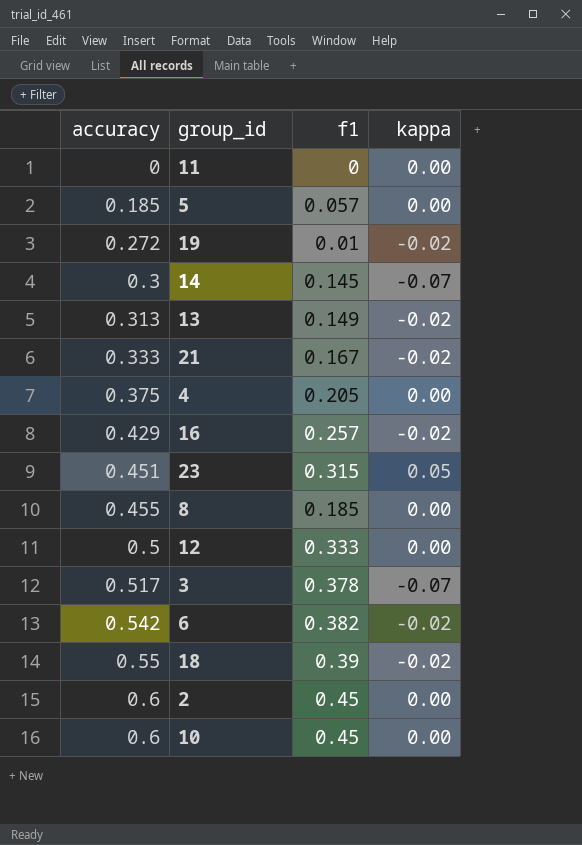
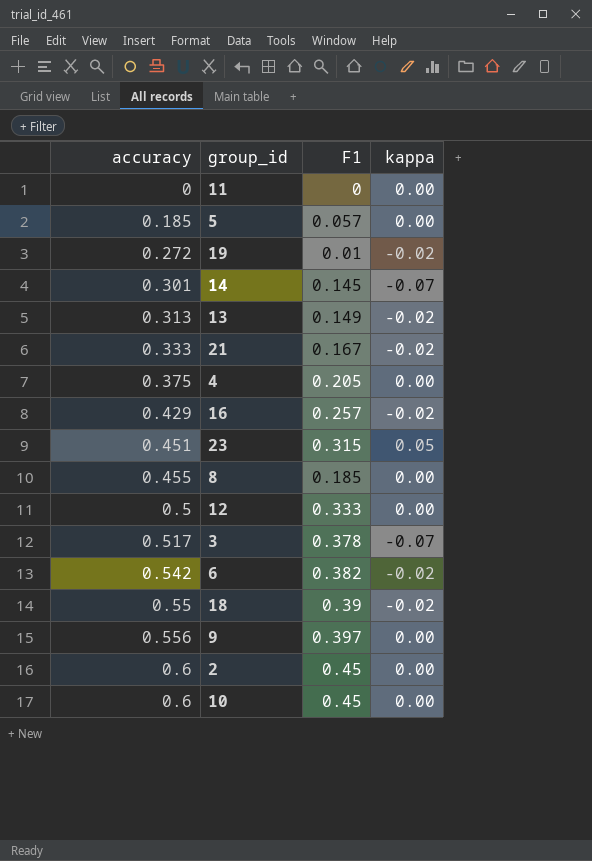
column name: f1 -> F1
14 | accuracy: 0.3 -> 0.301
row 9: none -> 0.556 | 0.397 | 0.00

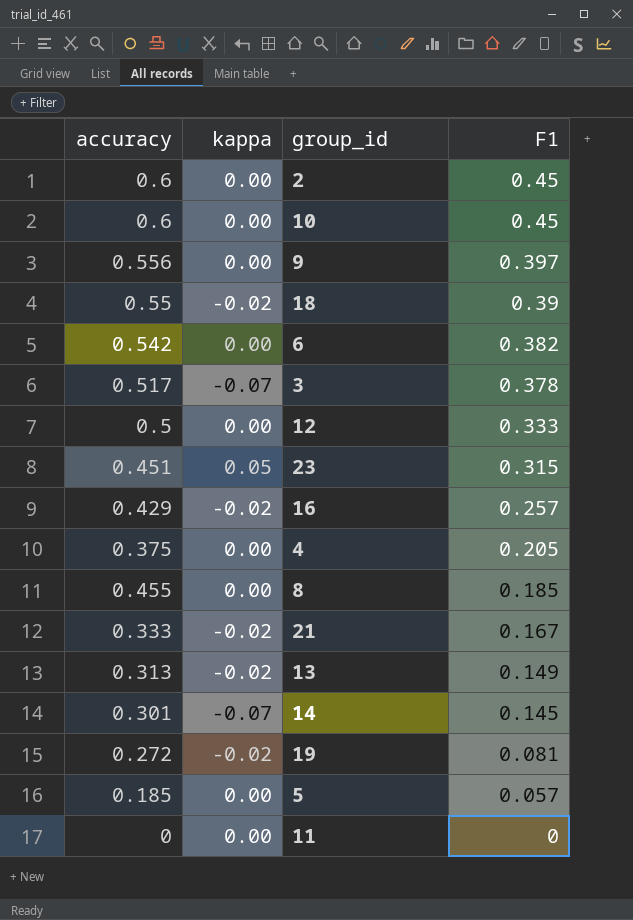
row order: accuracy ascending -> F1 descending
column kappa | position: 4 -> 2
6 | kappa: -0.02 -> 0.00
19 | F1: 0.01 -> 0.081

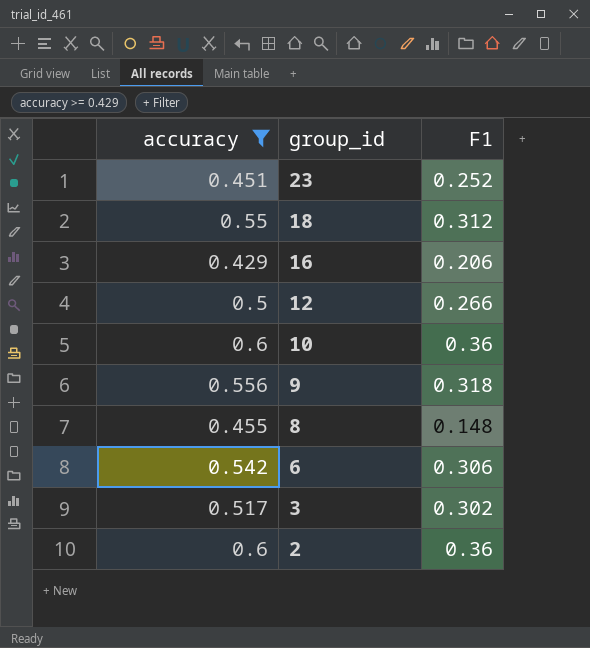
filter: none -> accuracy >= 0.429
row order: F1 descending -> group_id descending
column kappa | position: 2 -> none
23 | F1: 0.315 -> 0.252
18 | F1: 0.39 -> 0.312
16 | F1: 0.257 -> 0.206
12 | F1: 0.333 -> 0.266
10 | F1: 0.45 -> 0.36
9 | F1: 0.397 -> 0.318
8 | F1: 0.185 -> 0.148
6 | F1: 0.382 -> 0.306
3 | F1: 0.378 -> 0.302
2 | F1: 0.45 -> 0.36

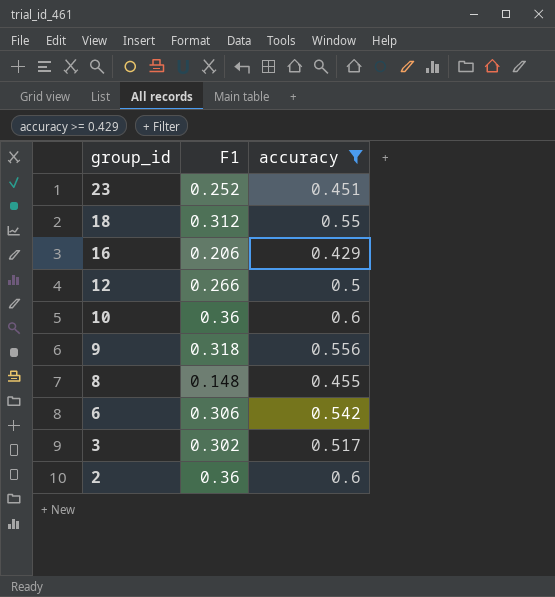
column accuracy | position: 1 -> 3

